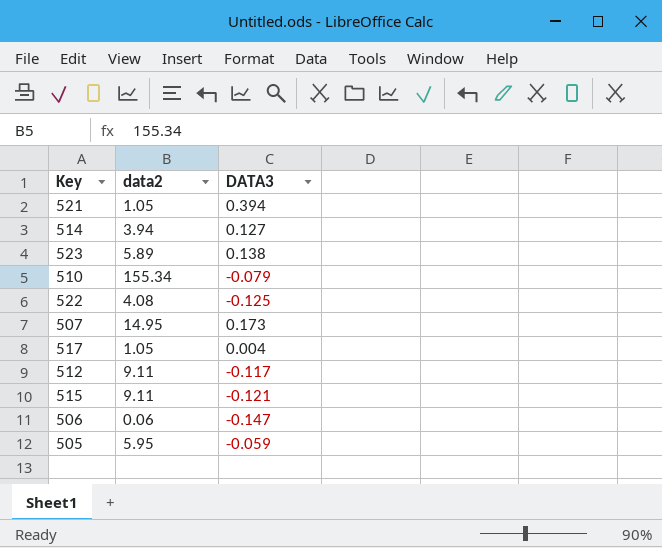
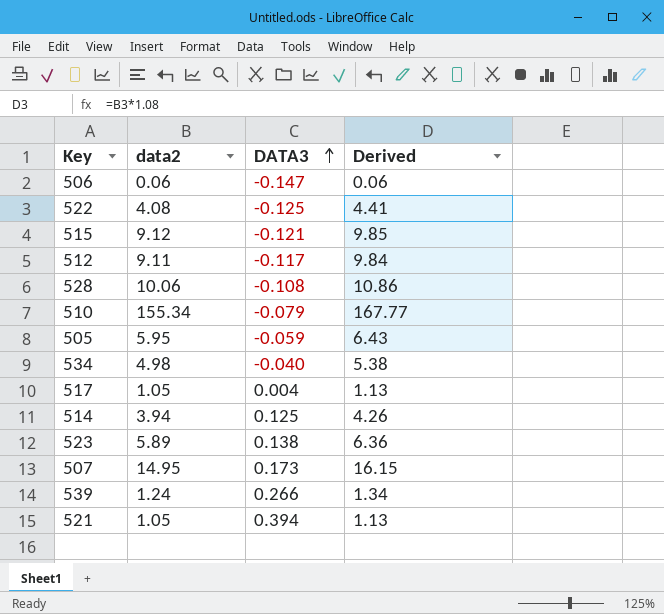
row order: none -> DATA3 ascending
column Derived | formula: none -> [data2] * 1.08
515 | data2: 9.11 -> 9.12
row 528: none -> 10.06 | -0.108 | 10.86
row 534: none -> 4.98 | -0.040 | 5.38
514 | DATA3: 0.127 -> 0.125
row 539: none -> 1.24 | 0.266 | 1.34

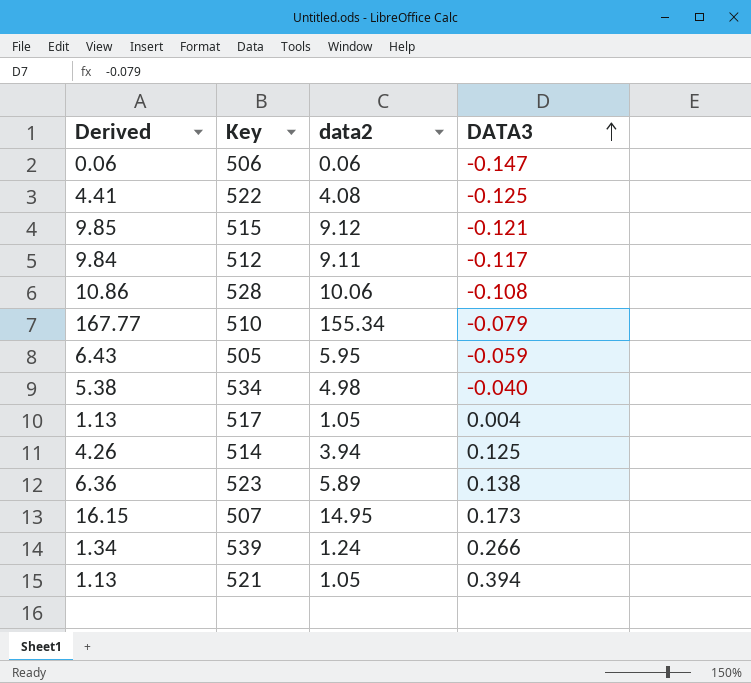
column Derived | position: 4 -> 1

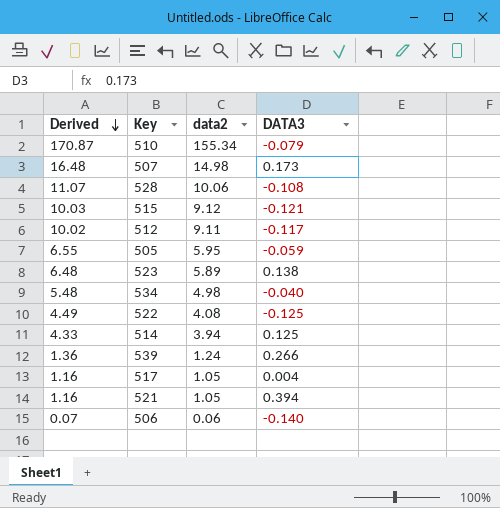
row order: DATA3 ascending -> Derived descending
column Derived | formula: [data2] * 1.08 -> [data2] * 1.1
507 | data2: 14.95 -> 14.98
506 | DATA3: -0.147 -> -0.140

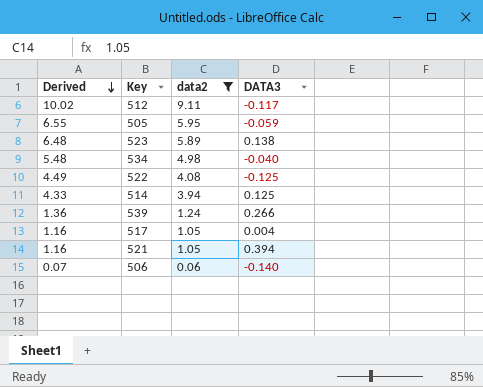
filter: none -> data2 <= 9.11

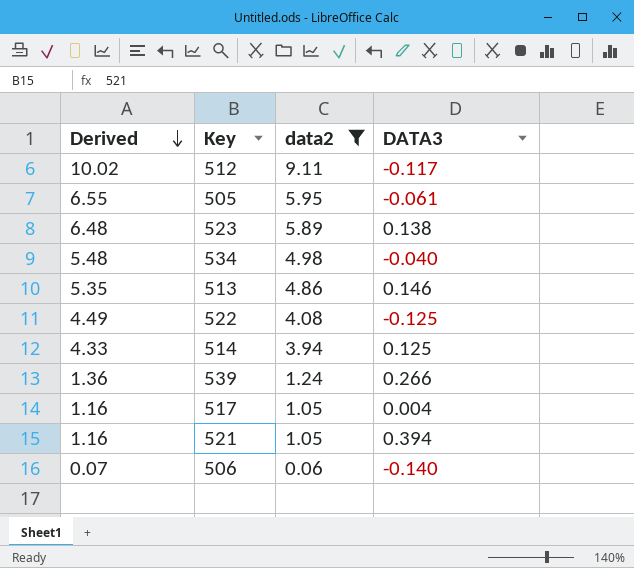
505 | DATA3: -0.059 -> -0.061
row 513: none -> 5.35 | 4.86 | 0.146

